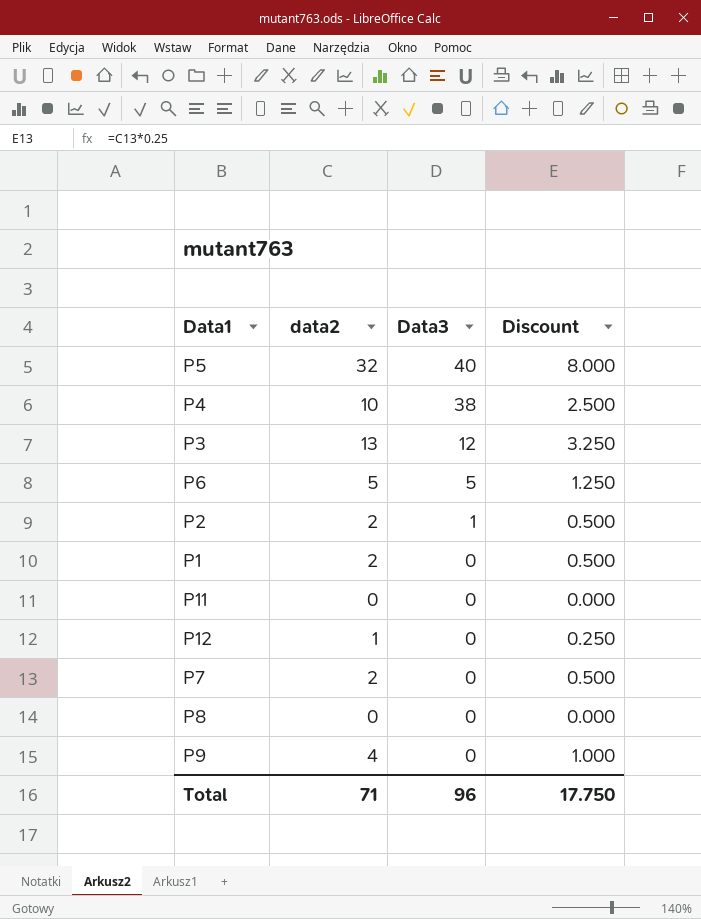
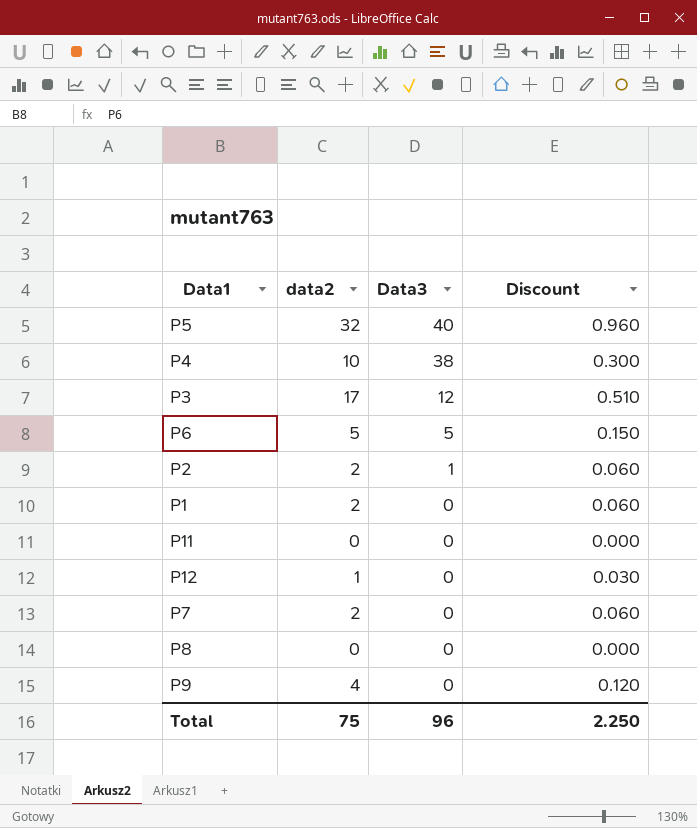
column Discount | formula: [data2] * 0.25 -> [data2] * 0.03
P3 | data2: 13 -> 17
Total | data2: 71 -> 75
Total | Discount: 17.750 -> 2.250

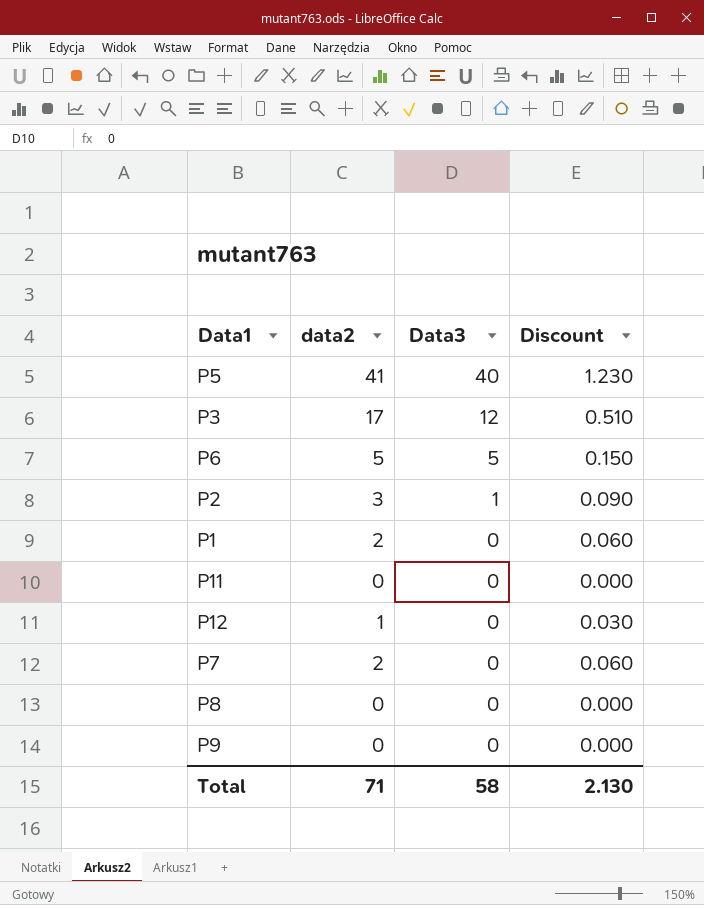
row P4: 10 | 38 | 0.300 -> none
P5 | data2: 32 -> 41
P5 | Discount: 0.960 -> 1.230
P2 | data2: 2 -> 3
P2 | Discount: 0.060 -> 0.090
P9 | data2: 4 -> 0
P9 | Discount: 0.120 -> 0.000
Total | data2: 75 -> 71
Total | Data3: 96 -> 58
Total | Discount: 2.250 -> 2.130

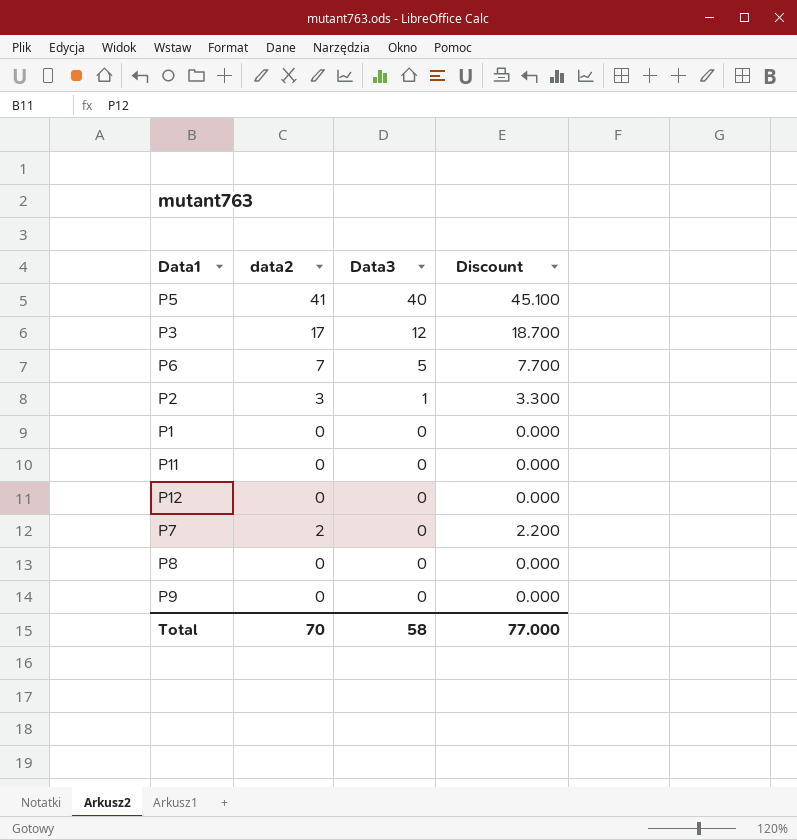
column Discount | formula: [data2] * 0.03 -> [data2] * 1.1
P6 | data2: 5 -> 7
P1 | data2: 2 -> 0
P12 | data2: 1 -> 0
Total | data2: 71 -> 70
Total | Discount: 2.130 -> 77.000

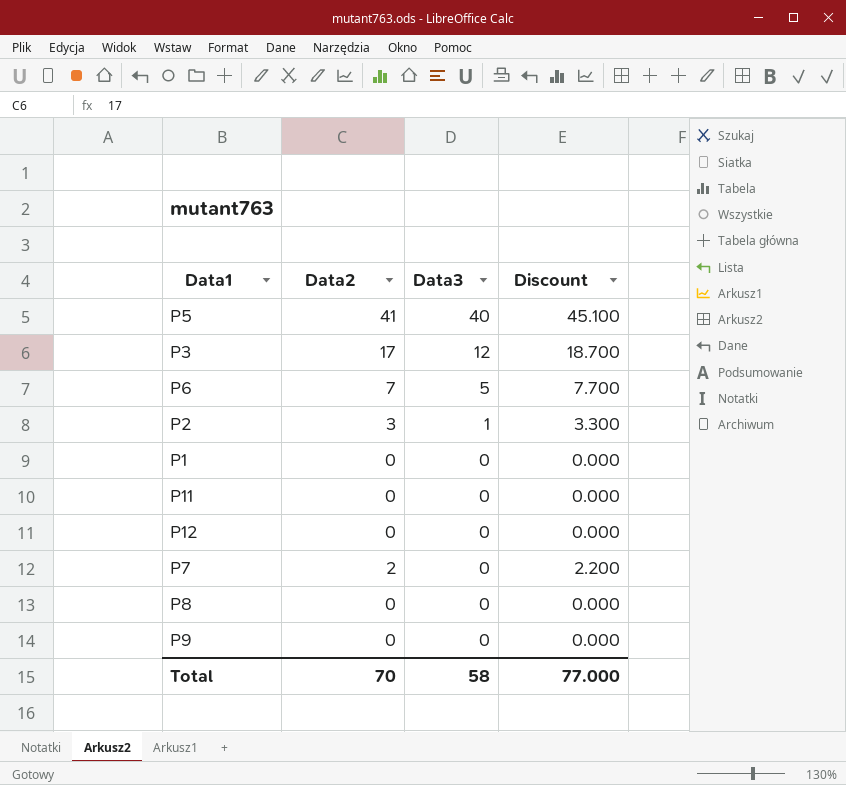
column name: data2 -> Data2

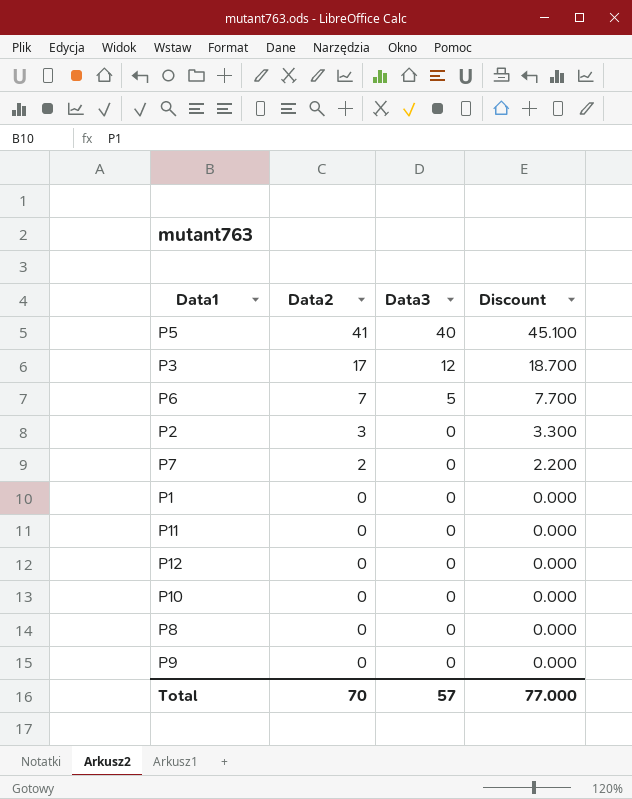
row order: Data3 descending -> Data2 descending
P2 | Data3: 1 -> 0
row P10: none -> 0 | 0 | 0.000
Total | Data3: 58 -> 57

